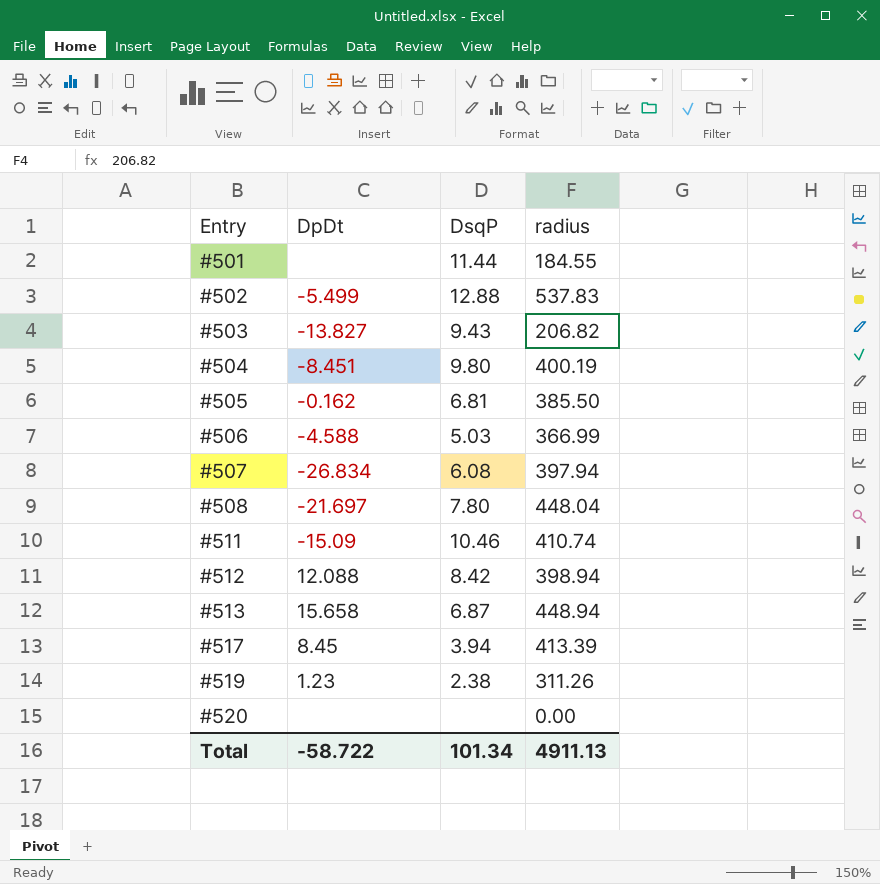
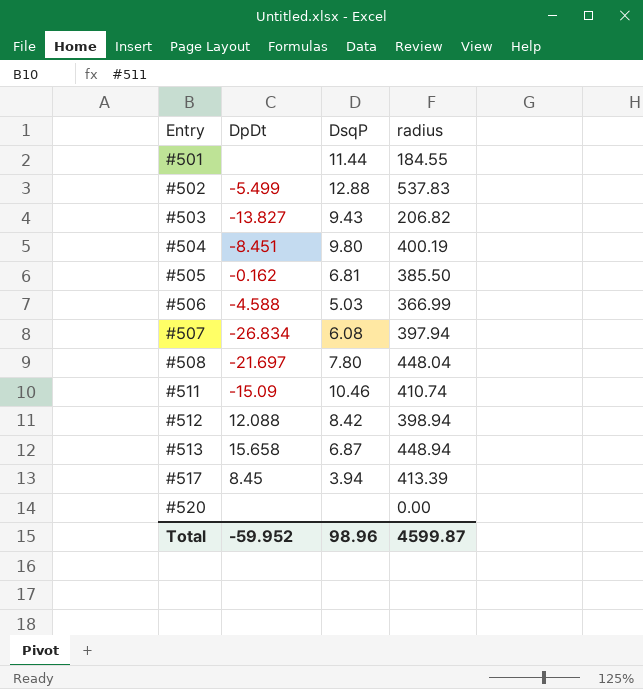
row #519: 1.23 | 2.38 | 311.26 -> none
Total | DpDt: -58.722 -> -59.952
Total | DsqP: 101.34 -> 98.96
Total | radius: 4911.13 -> 4599.87

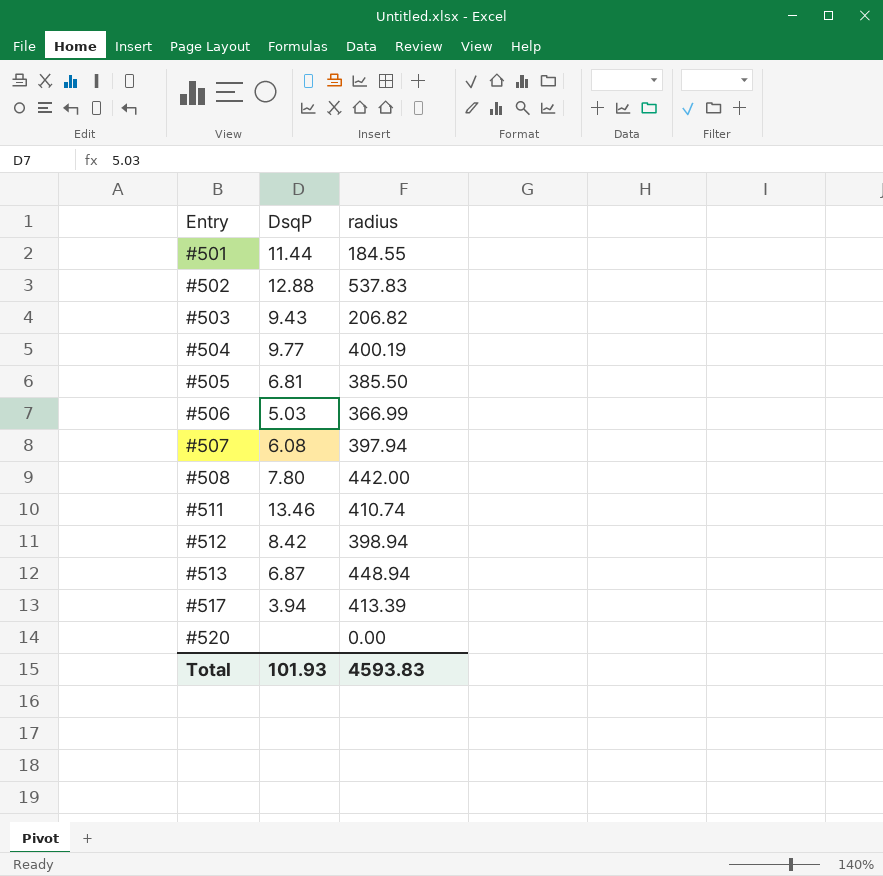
column DpDt | position: 2 -> none
#504 | DsqP: 9.80 -> 9.77
#508 | radius: 448.04 -> 442.00
#511 | DsqP: 10.46 -> 13.46
Total | DsqP: 98.96 -> 101.93
Total | radius: 4599.87 -> 4593.83

